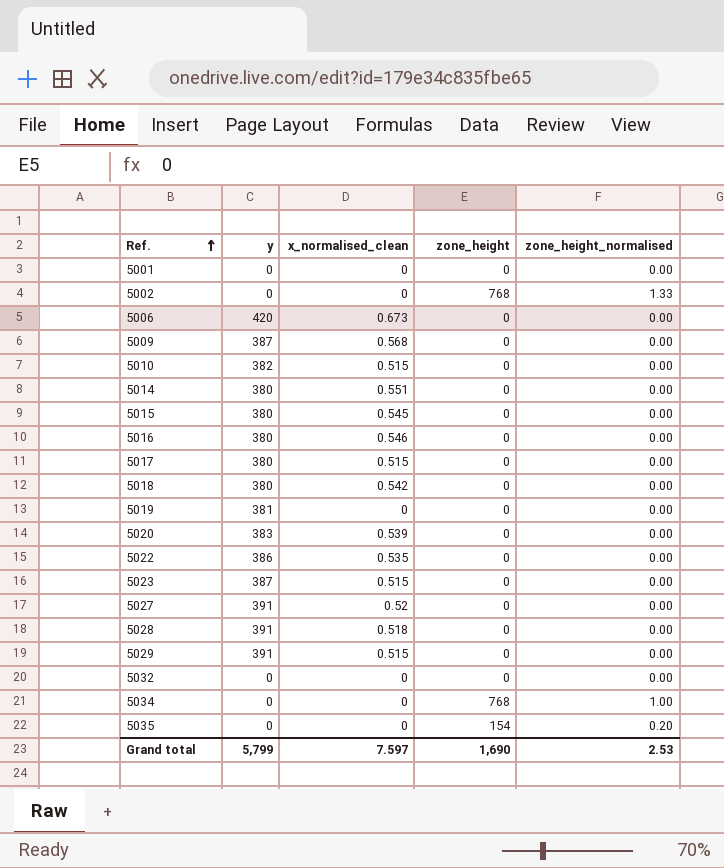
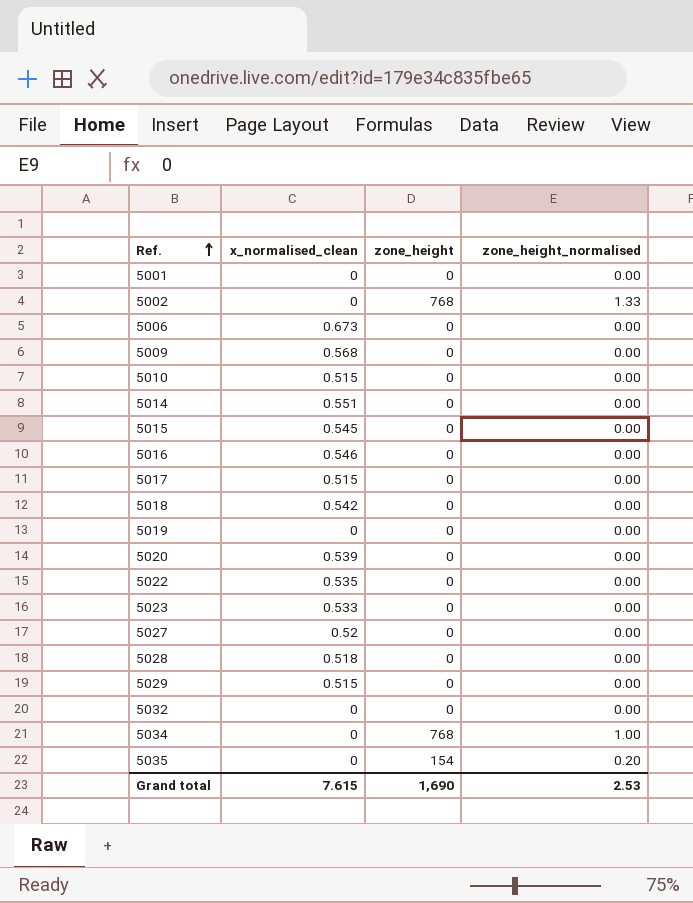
column y | position: 2 -> none
5023 | x_normalised_clean: 0.515 -> 0.533
Grand total | x_normalised_clean: 7.597 -> 7.615

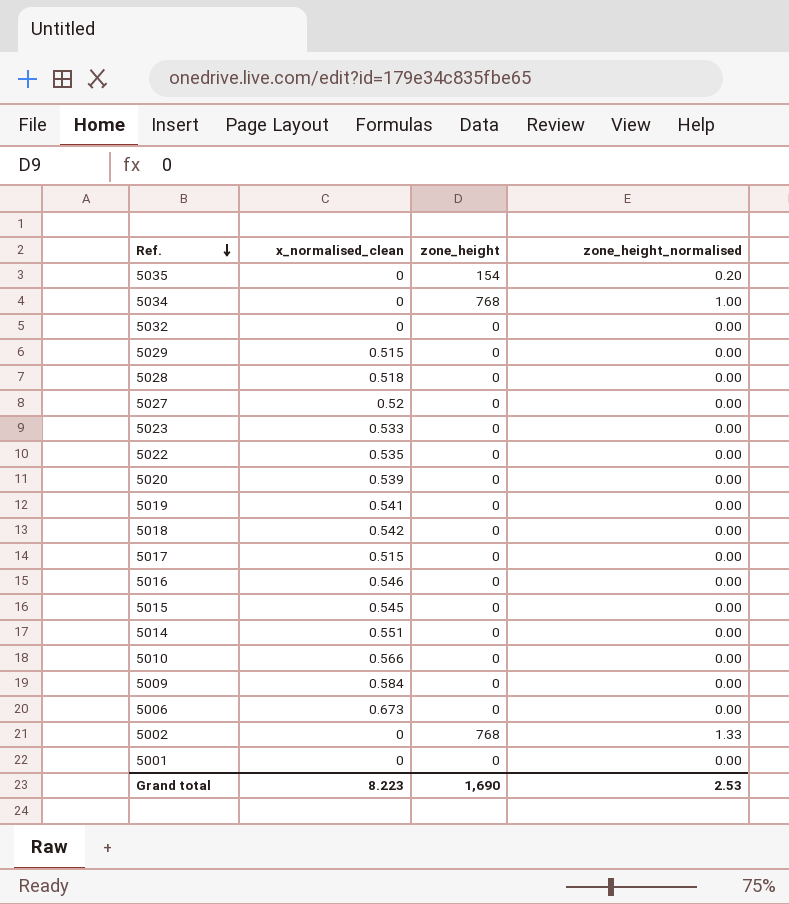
row order: Ref. ascending -> Ref. descending
5019 | x_normalised_clean: 0 -> 0.541
5010 | x_normalised_clean: 0.515 -> 0.566
5009 | x_normalised_clean: 0.568 -> 0.584
Grand total | x_normalised_clean: 7.615 -> 8.223

